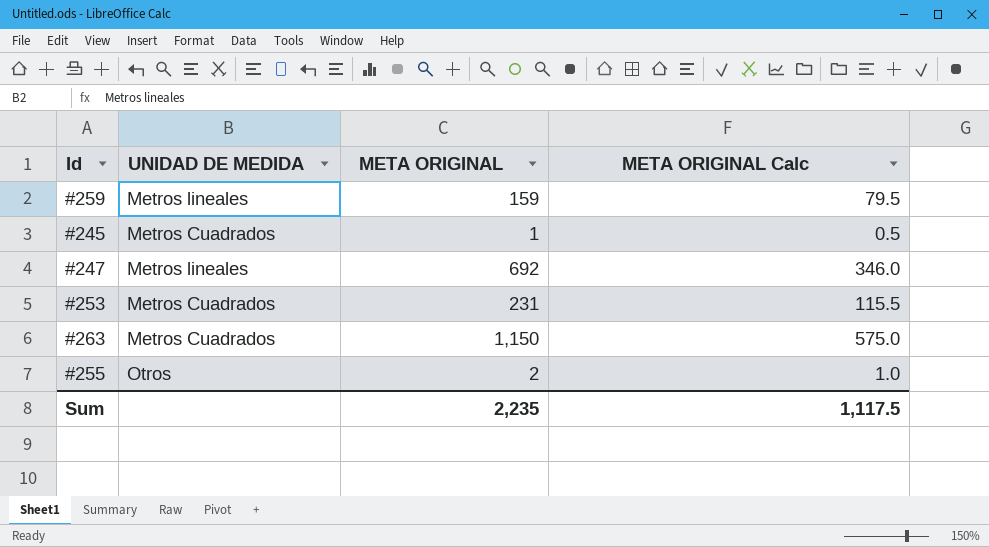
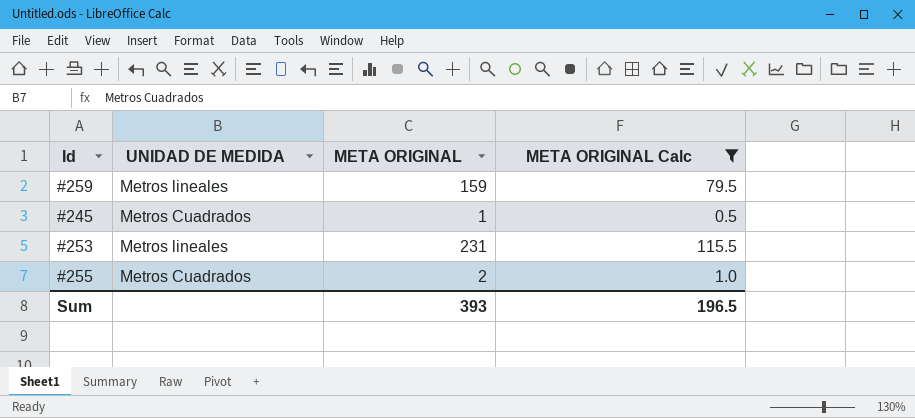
filter: none -> META ORIGINAL Calc <= 115.5
#253 | UNIDAD DE MEDIDA: Metros Cuadrados -> Metros lineales
#255 | UNIDAD DE MEDIDA: Otros -> Metros Cuadrados
Sum | META ORIGINAL: 2,235 -> 393
Sum | META ORIGINAL Calc: 1,117.5 -> 196.5

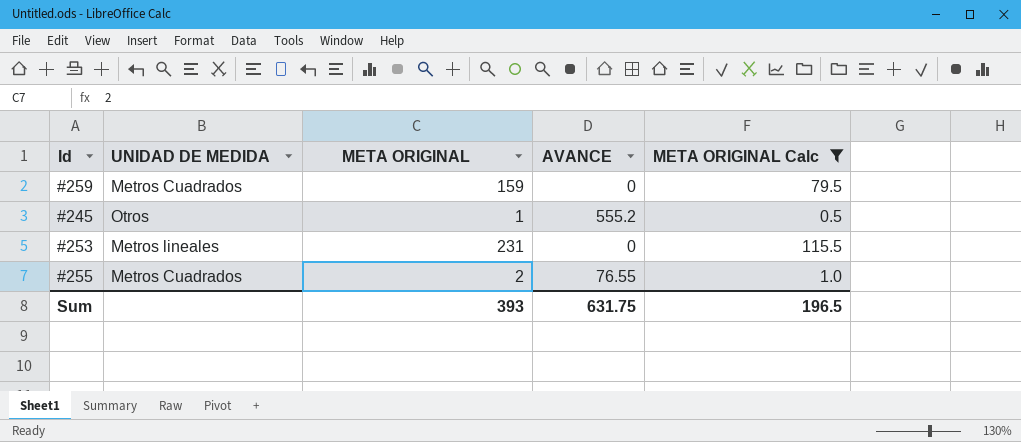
column AVANCE | position: none -> 4
#259 | UNIDAD DE MEDIDA: Metros lineales -> Metros Cuadrados
#245 | UNIDAD DE MEDIDA: Metros Cuadrados -> Otros

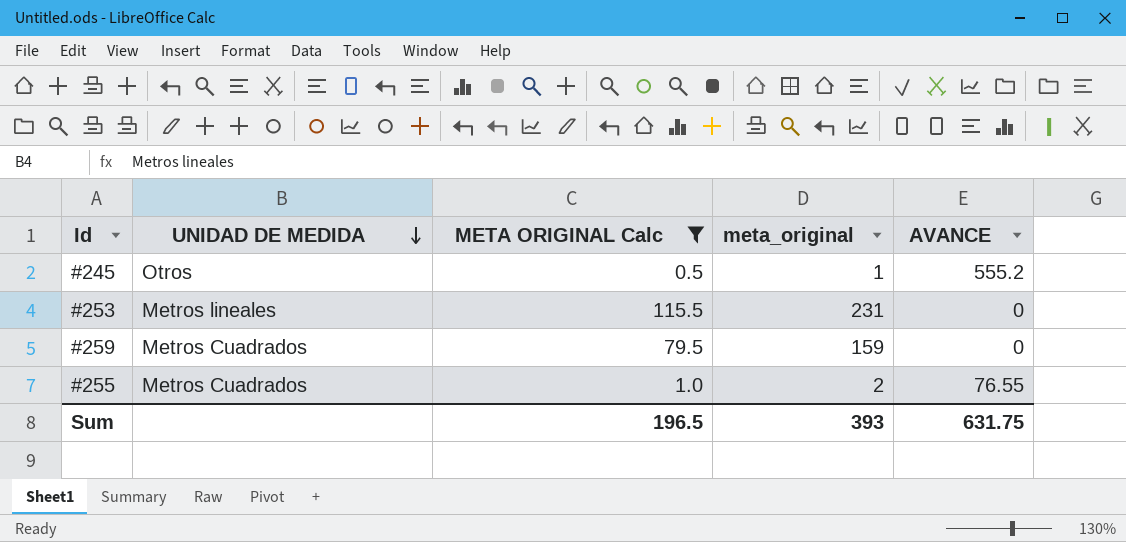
row order: none -> UNIDAD DE MEDIDA descending
column META ORIGINAL Calc | position: 5 -> 3
column name: META ORIGINAL -> meta_original

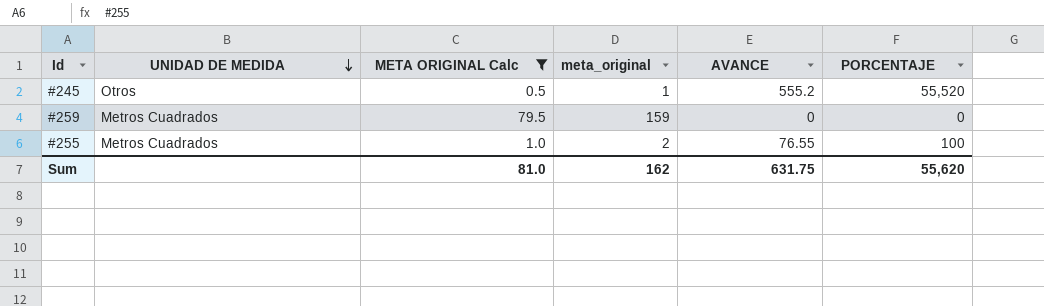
column PORCENTAJE | position: none -> 6
row #253: Metros lineales | 115.5 | 231 | 0 -> none
Sum | META ORIGINAL Calc: 196.5 -> 81.0
Sum | meta_original: 393 -> 162

